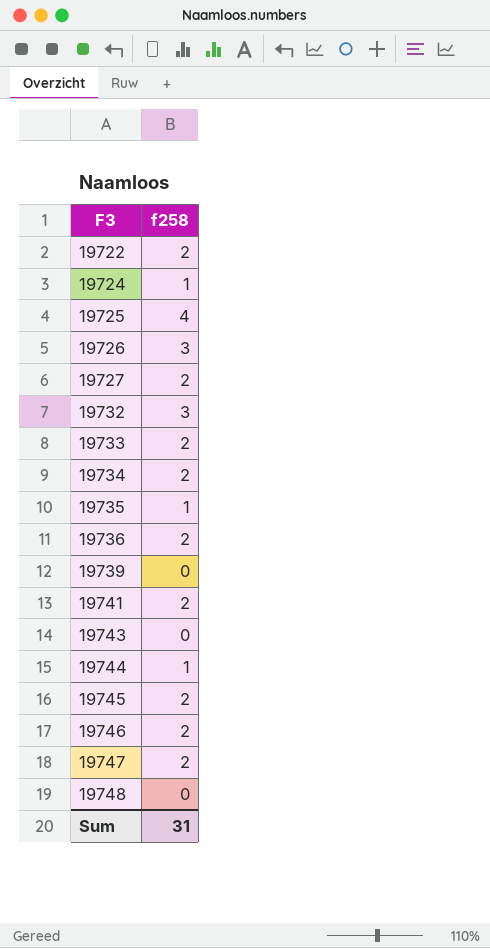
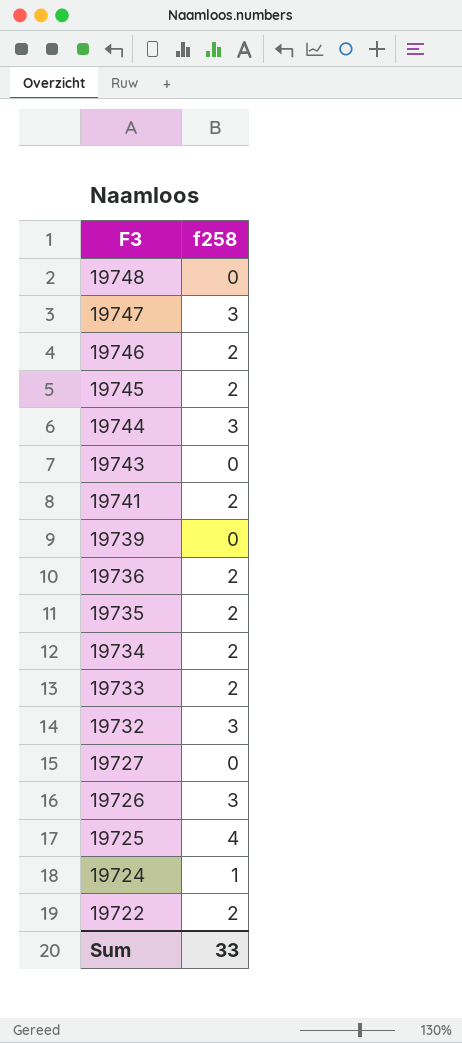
row order: F3 ascending -> F3 descending
19747 | f258: 2 -> 3
19744 | f258: 1 -> 3
19735 | f258: 1 -> 2
19727 | f258: 2 -> 0
Sum | f258: 31 -> 33

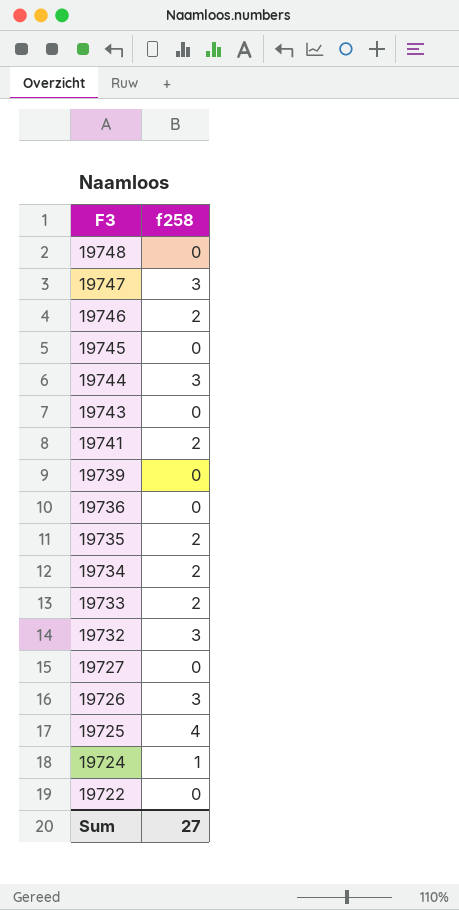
19745 | f258: 2 -> 0
19736 | f258: 2 -> 0
19722 | f258: 2 -> 0
Sum | f258: 33 -> 27

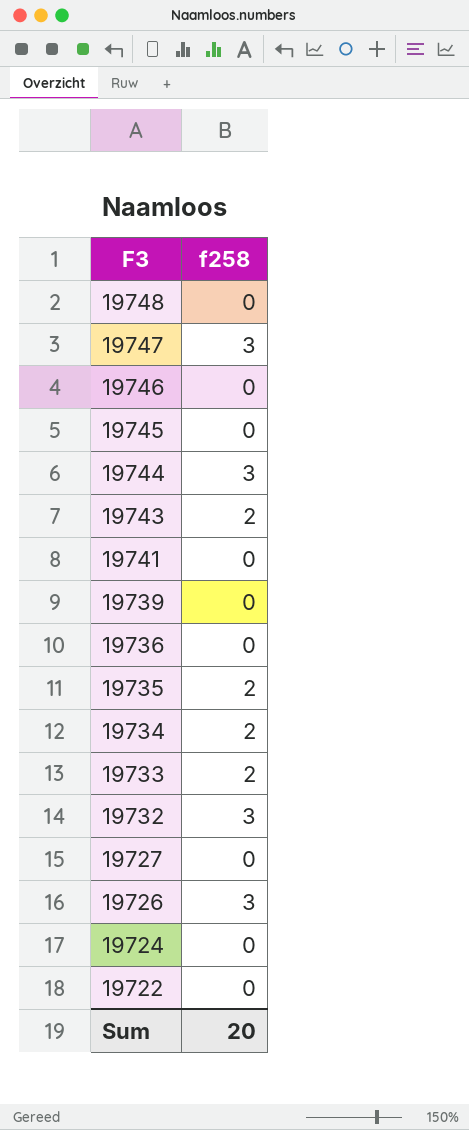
row 19725: 4 -> none
19746 | f258: 2 -> 0
19743 | f258: 0 -> 2
19741 | f258: 2 -> 0
19724 | f258: 1 -> 0
Sum | f258: 27 -> 20

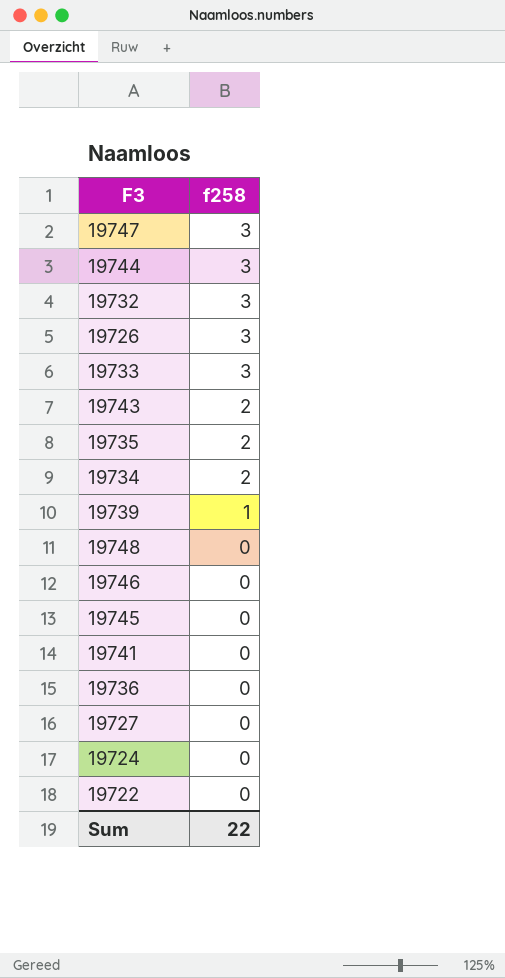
row order: F3 descending -> f258 descending
19733 | f258: 2 -> 3
19739 | f258: 0 -> 1
Sum | f258: 20 -> 22

